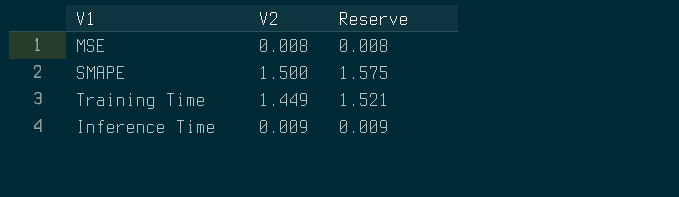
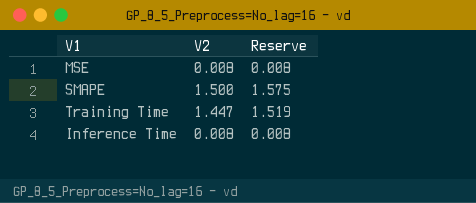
Training Time | V2: 1.449 -> 1.447
Training Time | Reserve: 1.521 -> 1.519
Inference Time | V2: 0.009 -> 0.008
Inference Time | Reserve: 0.009 -> 0.008

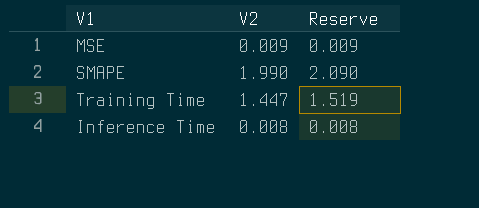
MSE | V2: 0.008 -> 0.009
MSE | Reserve: 0.008 -> 0.009
SMAPE | V2: 1.500 -> 1.990
SMAPE | Reserve: 1.575 -> 2.090

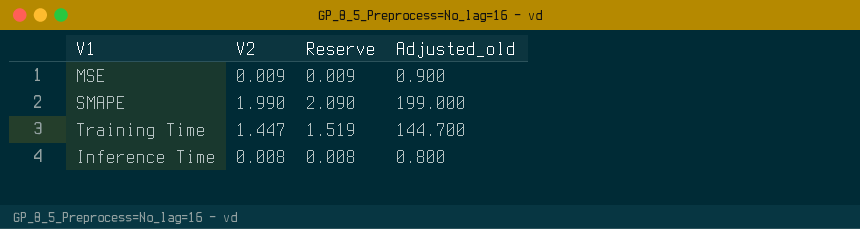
column Adjusted_old | formula: none -> [V2] * 100

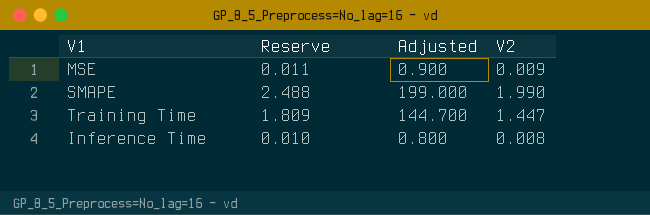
column Reserve | formula: [V2] * 1.05 -> [V2] * 1.25
column name: Adjusted_old -> Adjusted
column V2 | position: 2 -> 4

